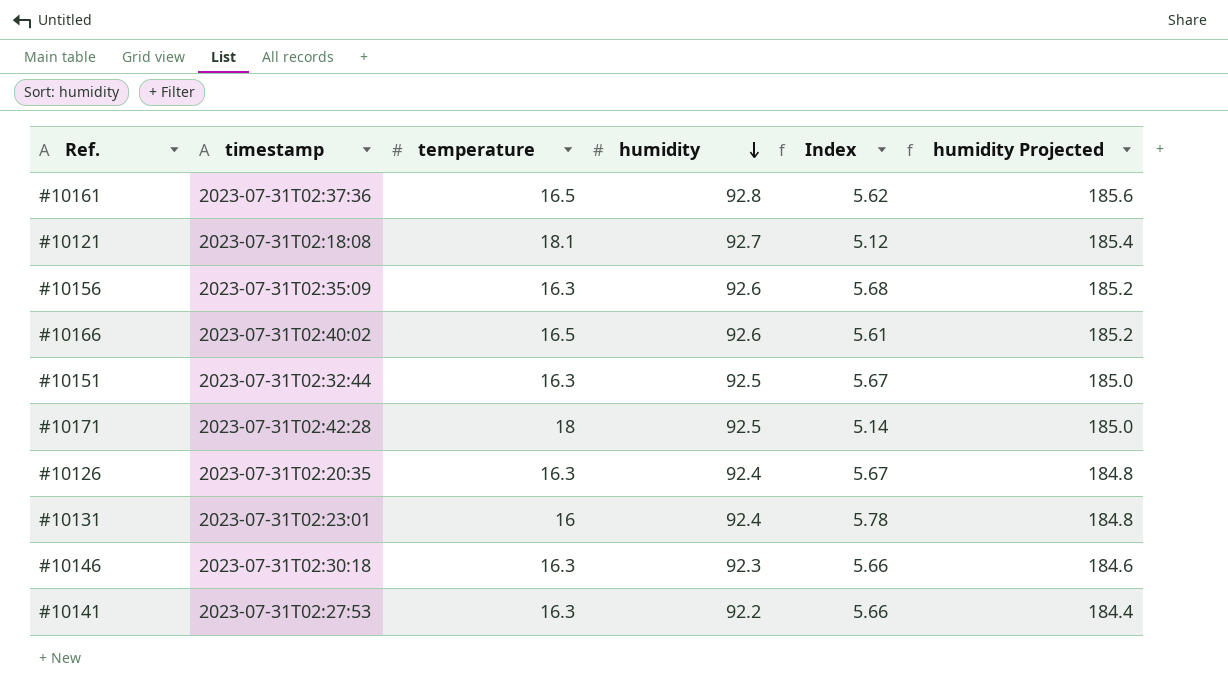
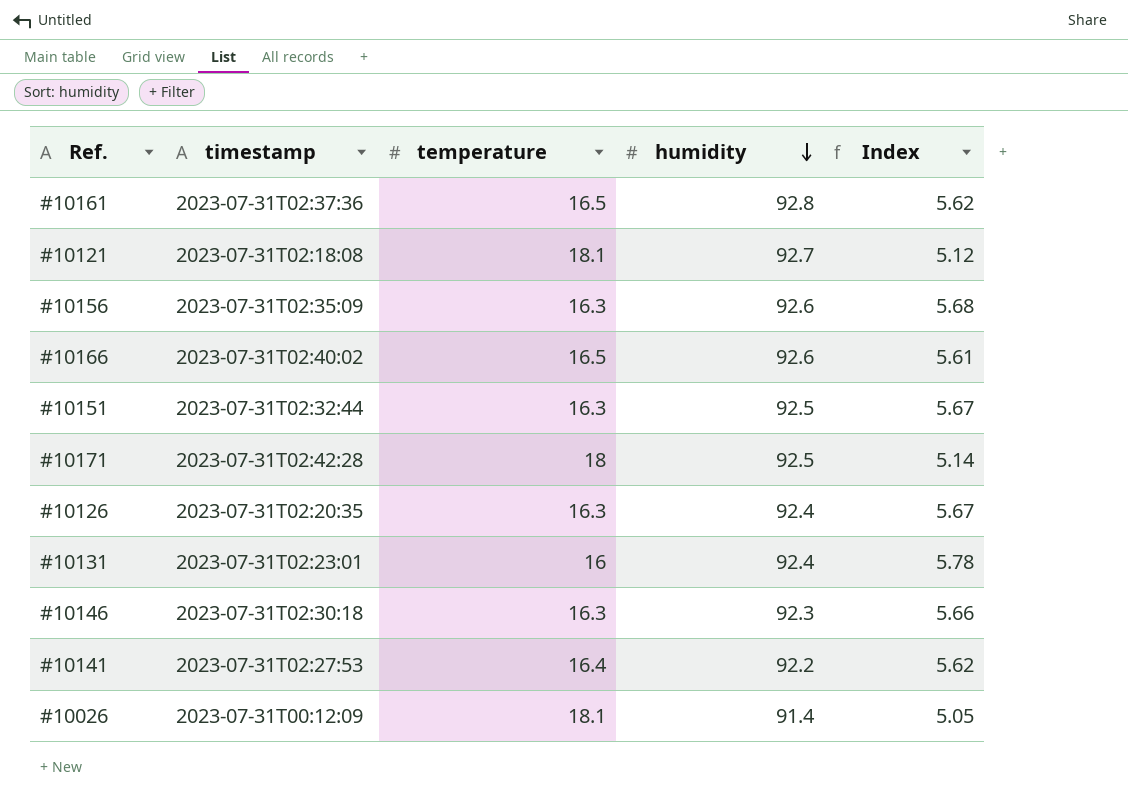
column humidity Projected | formula: [humidity] * 2 -> none
#10141 | temperature: 16.3 -> 16.4
#10141 | Index: 5.66 -> 5.62
row #10026: none -> 2023-07-31T00:12:09 | 18.1 | 91.4 | 5.05

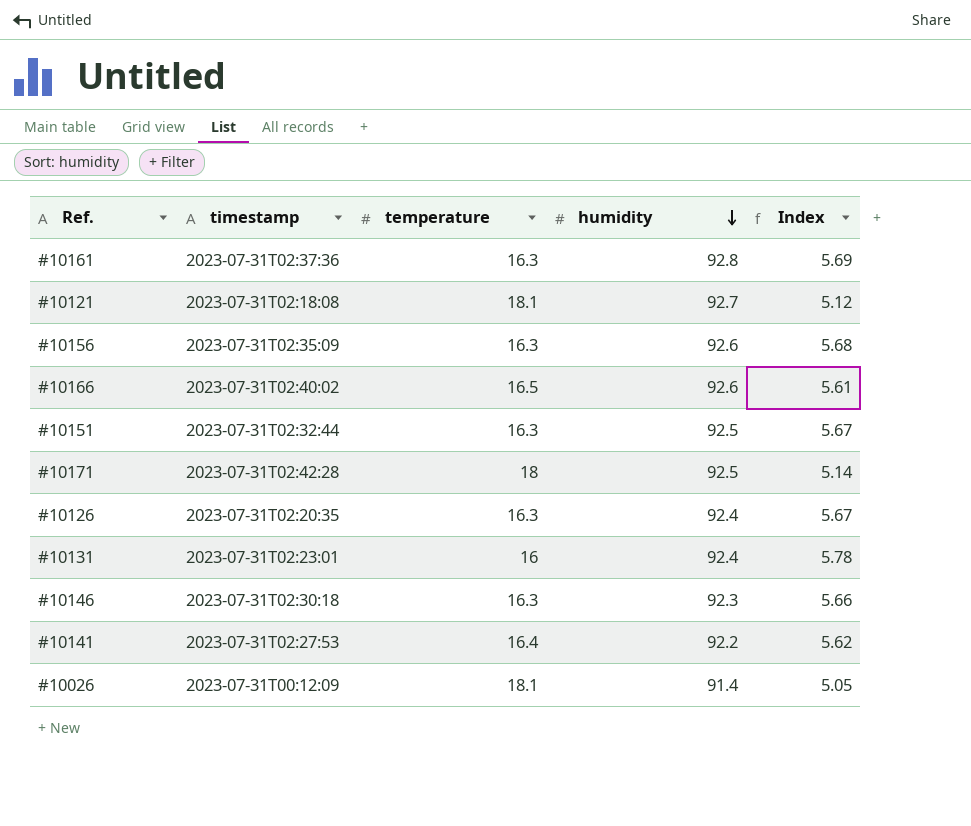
#10161 | temperature: 16.5 -> 16.3
#10161 | Index: 5.62 -> 5.69

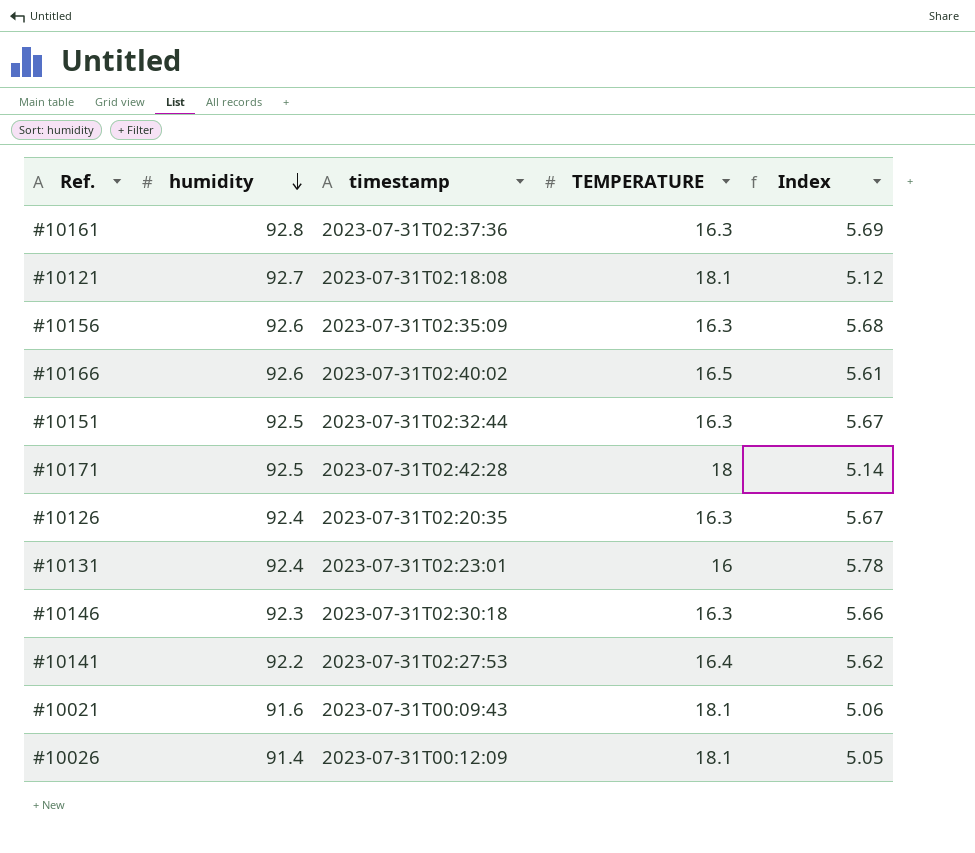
column humidity | position: 4 -> 2
column name: temperature -> TEMPERATURE
row #10021: none -> 91.6 | 2023-07-31T00:09:43 | 18.1 | 5.06

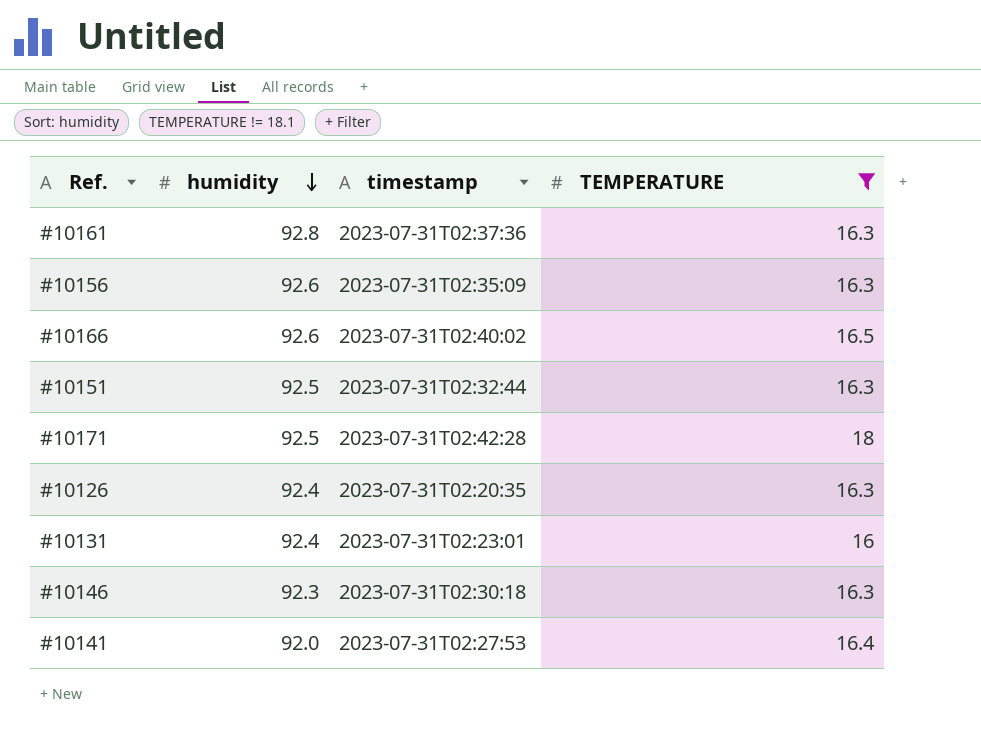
filter: none -> TEMPERATURE != 18.1
column Index | formula: [humidity] / [TEMPERATURE] -> none
#10141 | humidity: 92.2 -> 92.0

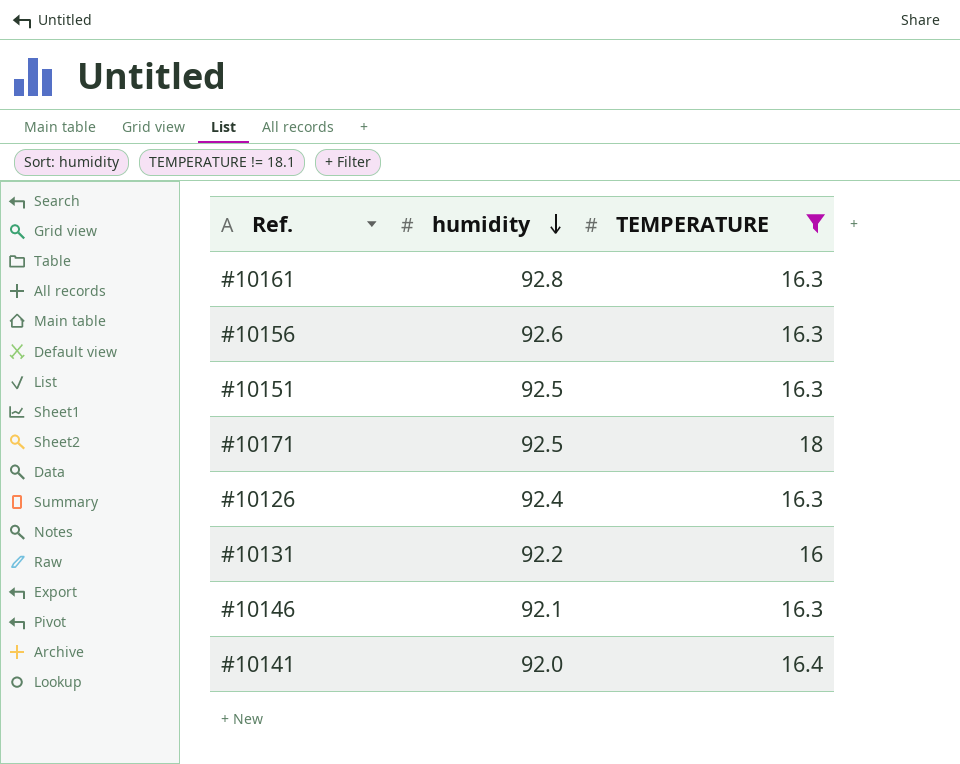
column timestamp | position: 3 -> none
row #10166: 92.6 | 2023-07-31T02:40:02 | 16.5 -> none
#10131 | humidity: 92.4 -> 92.2
#10146 | humidity: 92.3 -> 92.1

